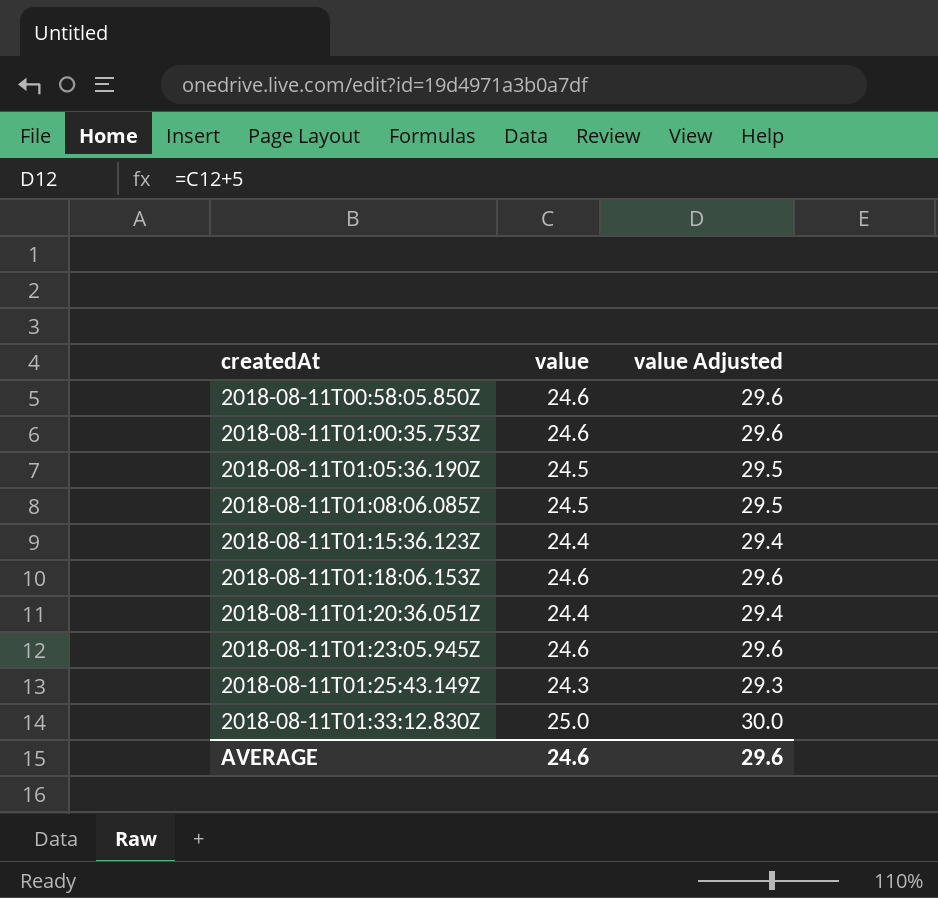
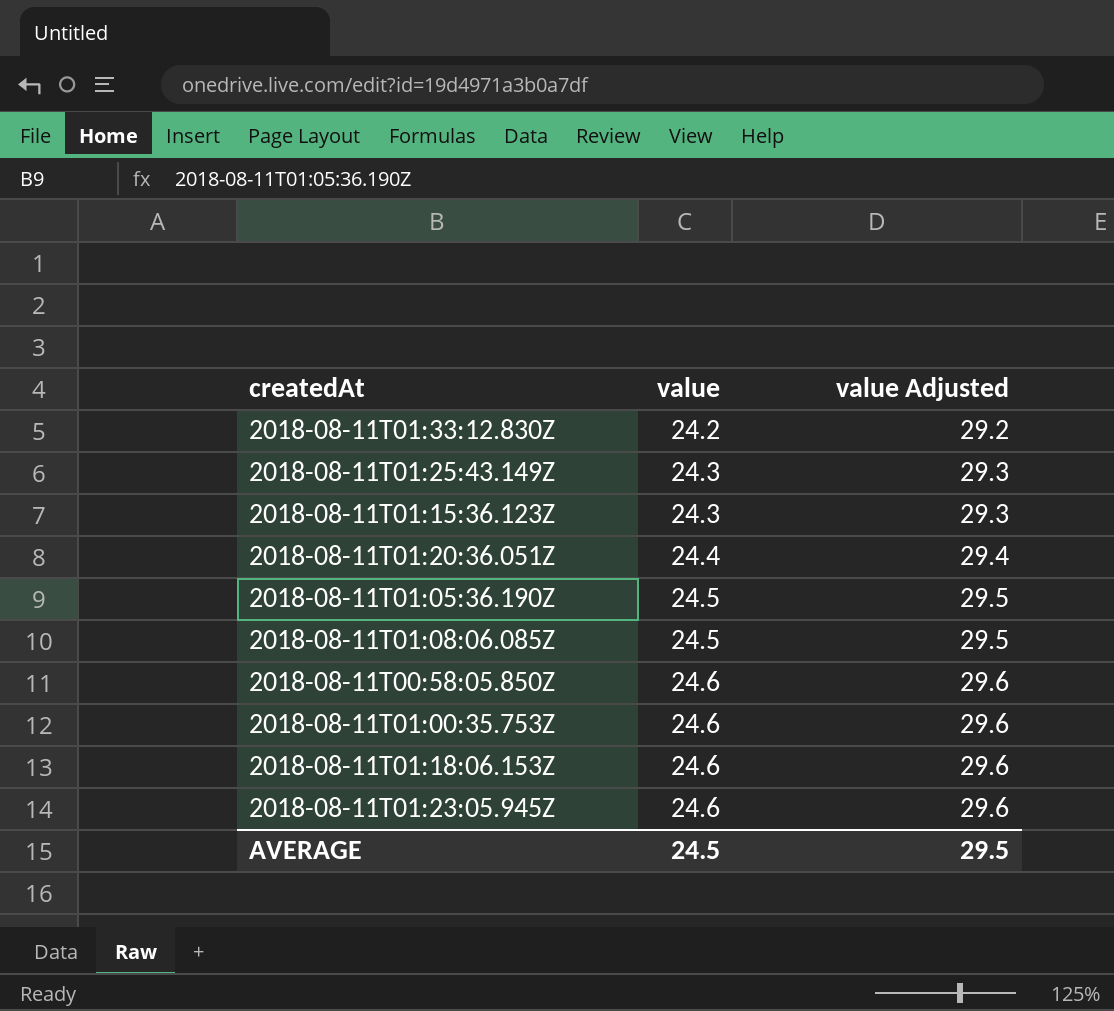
row order: createdAt ascending -> value ascending
2018-08-11T01:33:12.830Z | value: 25.0 -> 24.2
2018-08-11T01:33:12.830Z | value Adjusted: 30.0 -> 29.2
2018-08-11T01:15:36.123Z | value: 24.4 -> 24.3
2018-08-11T01:15:36.123Z | value Adjusted: 29.4 -> 29.3
AVERAGE | value: 24.6 -> 24.5
AVERAGE | value Adjusted: 29.6 -> 29.5

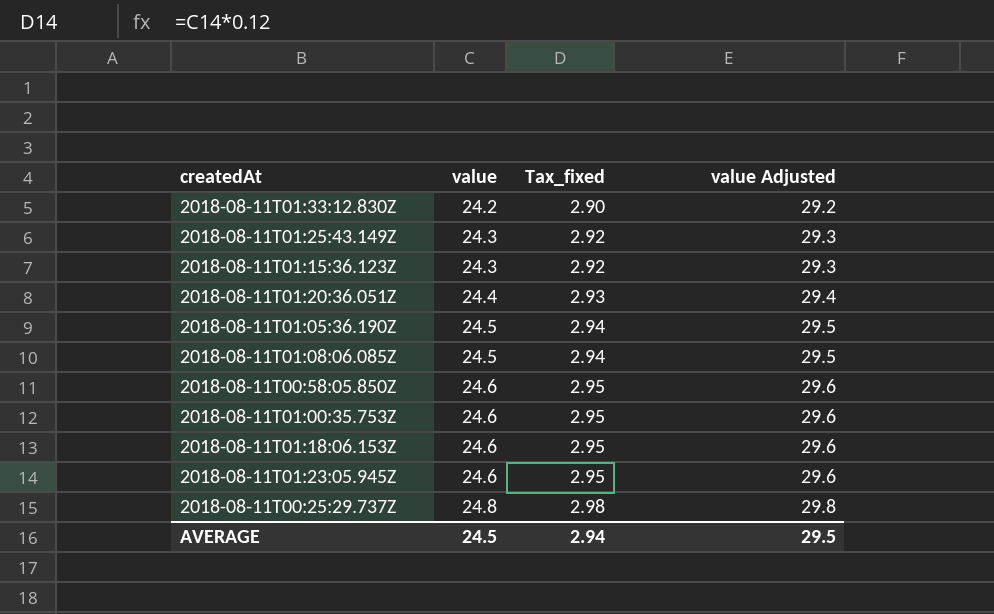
column Tax_fixed | formula: none -> [value] * 0.12
row 2018-08-11T00:25:29.737Z: none -> 24.8 | 2.98 | 29.8

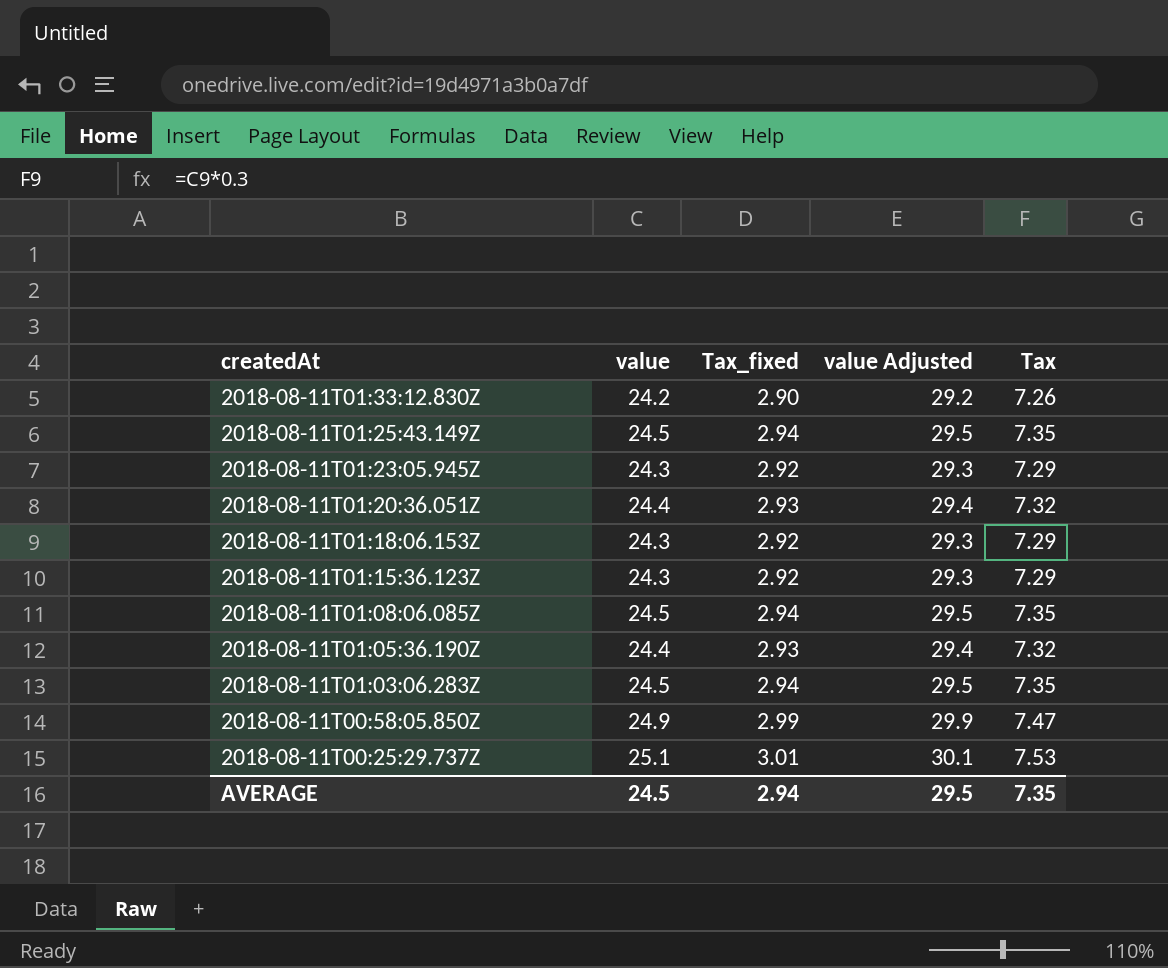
row order: value ascending -> createdAt descending
column Tax | formula: none -> [value] * 0.3
row 2018-08-11T01:00:35.753Z: 24.6 | 2.95 | 29.6 -> none
2018-08-11T01:25:43.149Z | value: 24.3 -> 24.5
2018-08-11T01:25:43.149Z | Tax_fixed: 2.92 -> 2.94
2018-08-11T01:25:43.149Z | value Adjusted: 29.3 -> 29.5
2018-08-11T01:23:05.945Z | value: 24.6 -> 24.3
2018-08-11T01:23:05.945Z | Tax_fixed: 2.95 -> 2.92
2018-08-11T01:23:05.945Z | value Adjusted: 29.6 -> 29.3
2018-08-11T01:18:06.153Z | value: 24.6 -> 24.3
2018-08-11T01:18:06.153Z | Tax_fixed: 2.95 -> 2.92
2018-08-11T01:18:06.153Z | value Adjusted: 29.6 -> 29.3
2018-08-11T01:05:36.190Z | value: 24.5 -> 24.4
2018-08-11T01:05:36.190Z | Tax_fixed: 2.94 -> 2.93
2018-08-11T01:05:36.190Z | value Adjusted: 29.5 -> 29.4
row 2018-08-11T01:03:06.283Z: none -> 24.5 | 2.94 | 29.5 | 7.35
2018-08-11T00:58:05.850Z | value: 24.6 -> 24.9
2018-08-11T00:58:05.850Z | Tax_fixed: 2.95 -> 2.99
2018-08-11T00:58:05.850Z | value Adjusted: 29.6 -> 29.9
2018-08-11T00:25:29.737Z | value: 24.8 -> 25.1
2018-08-11T00:25:29.737Z | Tax_fixed: 2.98 -> 3.01
2018-08-11T00:25:29.737Z | value Adjusted: 29.8 -> 30.1

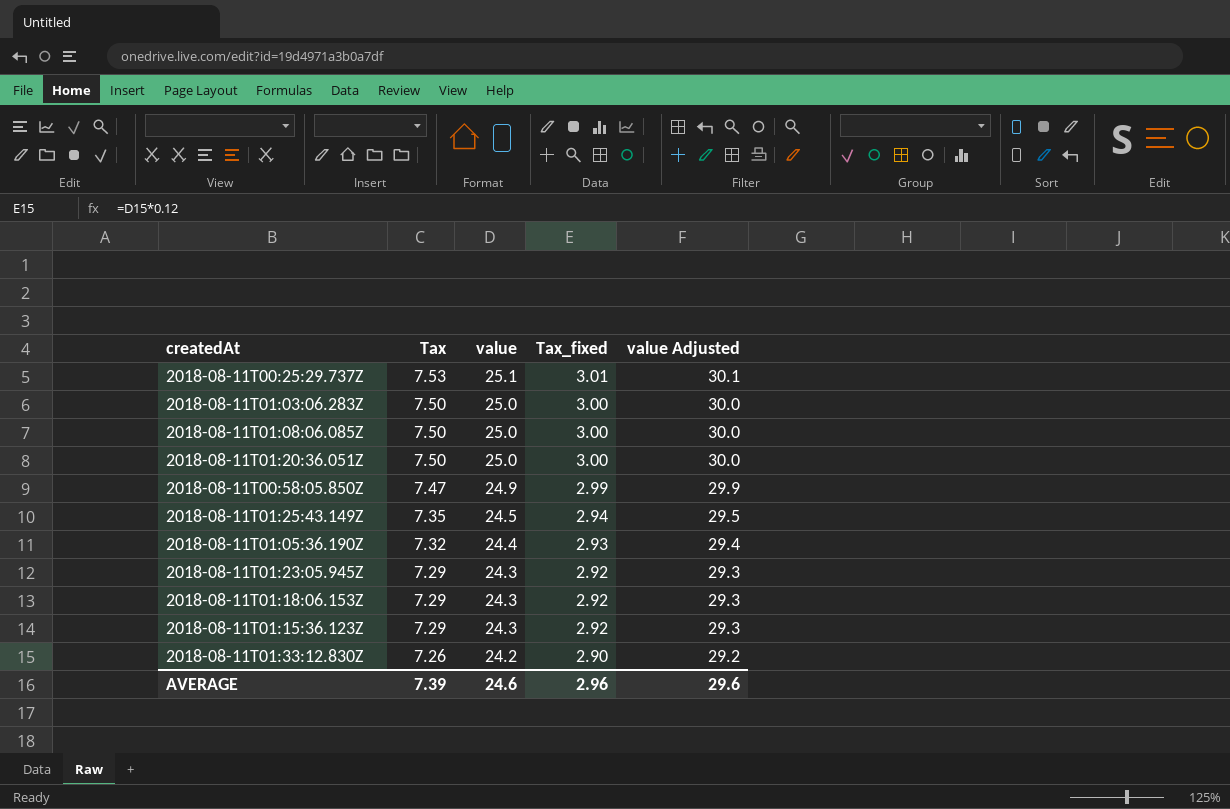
row order: createdAt descending -> Tax descending
column Tax | position: 5 -> 2
2018-08-11T01:03:06.283Z | Tax: 7.35 -> 7.50
2018-08-11T01:03:06.283Z | value: 24.5 -> 25.0
2018-08-11T01:03:06.283Z | Tax_fixed: 2.94 -> 3.00
2018-08-11T01:03:06.283Z | value Adjusted: 29.5 -> 30.0
2018-08-11T01:08:06.085Z | Tax: 7.35 -> 7.50
2018-08-11T01:08:06.085Z | value: 24.5 -> 25.0
2018-08-11T01:08:06.085Z | Tax_fixed: 2.94 -> 3.00
2018-08-11T01:08:06.085Z | value Adjusted: 29.5 -> 30.0
2018-08-11T01:20:36.051Z | Tax: 7.32 -> 7.50
2018-08-11T01:20:36.051Z | value: 24.4 -> 25.0
2018-08-11T01:20:36.051Z | Tax_fixed: 2.93 -> 3.00
2018-08-11T01:20:36.051Z | value Adjusted: 29.4 -> 30.0
AVERAGE | Tax: 7.35 -> 7.39
AVERAGE | value: 24.5 -> 24.6
AVERAGE | Tax_fixed: 2.94 -> 2.96
AVERAGE | value Adjusted: 29.5 -> 29.6

